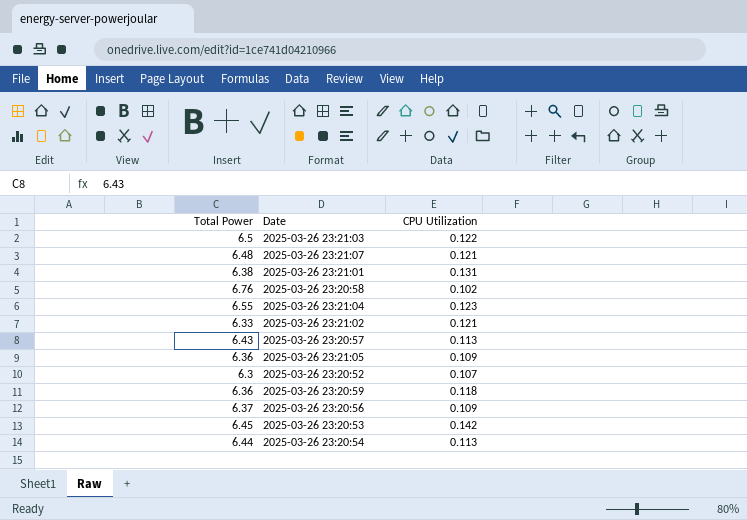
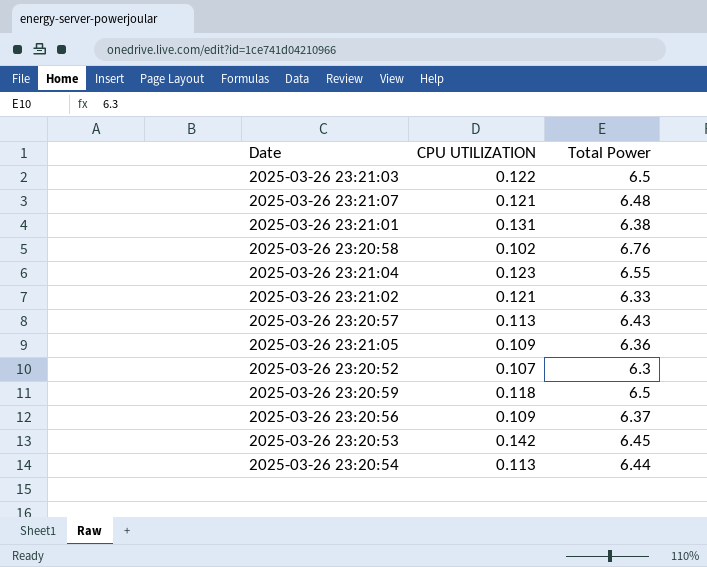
column name: CPU Utilization -> CPU UTILIZATION
column Total Power | position: 1 -> 3
2025-03-26 23:20:59 | Total Power: 6.36 -> 6.5

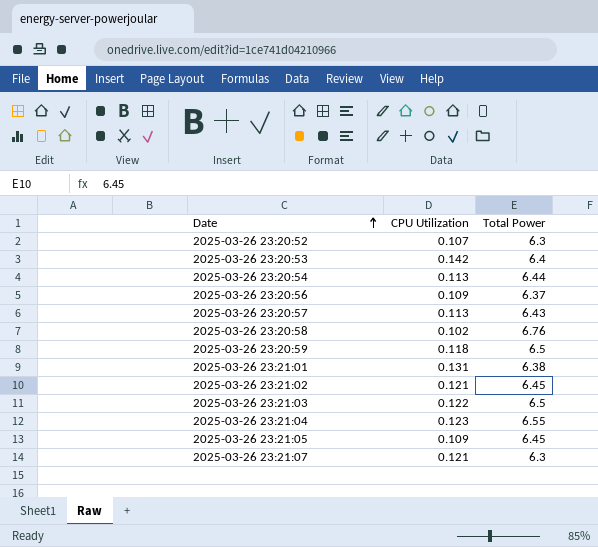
row order: none -> Date ascending
column name: CPU UTILIZATION -> CPU Utilization
2025-03-26 23:20:53 | Total Power: 6.45 -> 6.4
2025-03-26 23:21:02 | Total Power: 6.33 -> 6.45
2025-03-26 23:21:05 | Total Power: 6.36 -> 6.45
2025-03-26 23:21:07 | Total Power: 6.48 -> 6.3

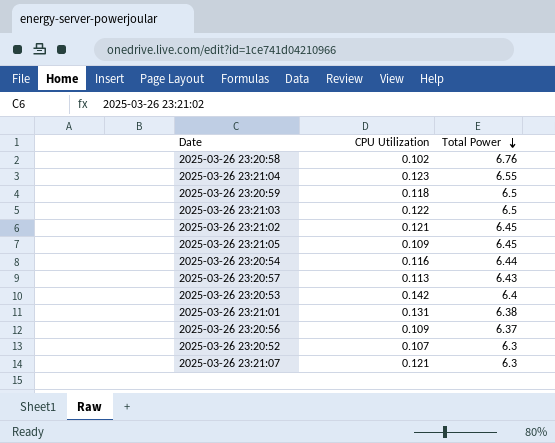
row order: Date ascending -> Total Power descending
2025-03-26 23:20:54 | CPU Utilization: 0.113 -> 0.116

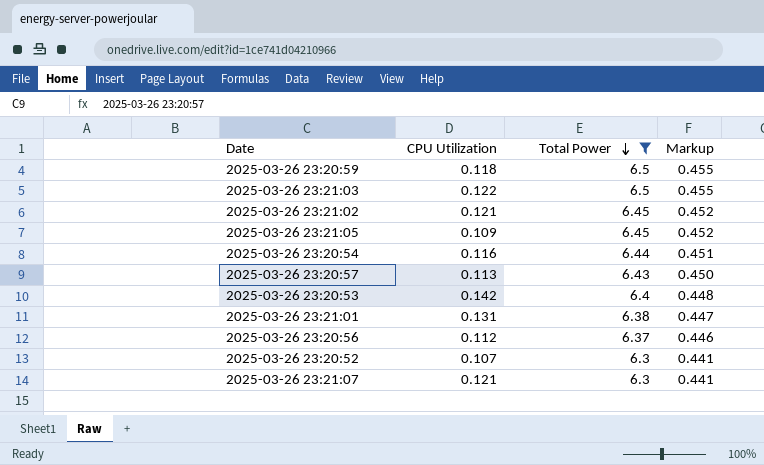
filter: none -> Total Power <= 6.5
column Markup | formula: none -> [Total Power] * 0.07
2025-03-26 23:20:56 | CPU Utilization: 0.109 -> 0.112

